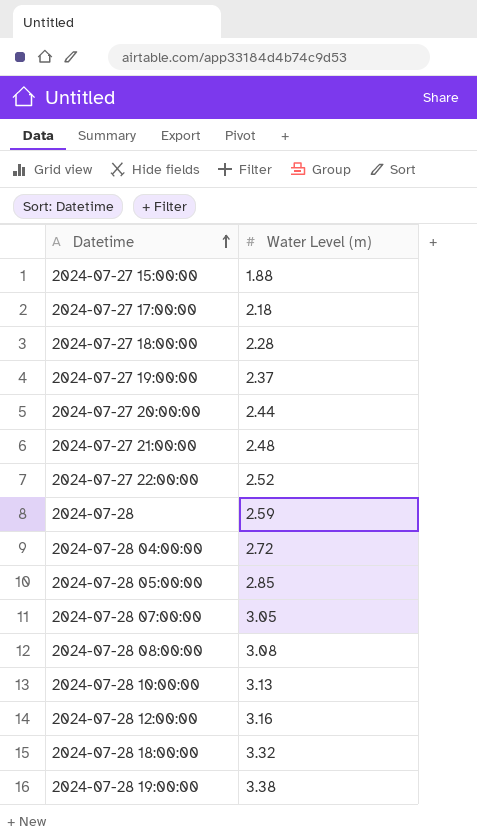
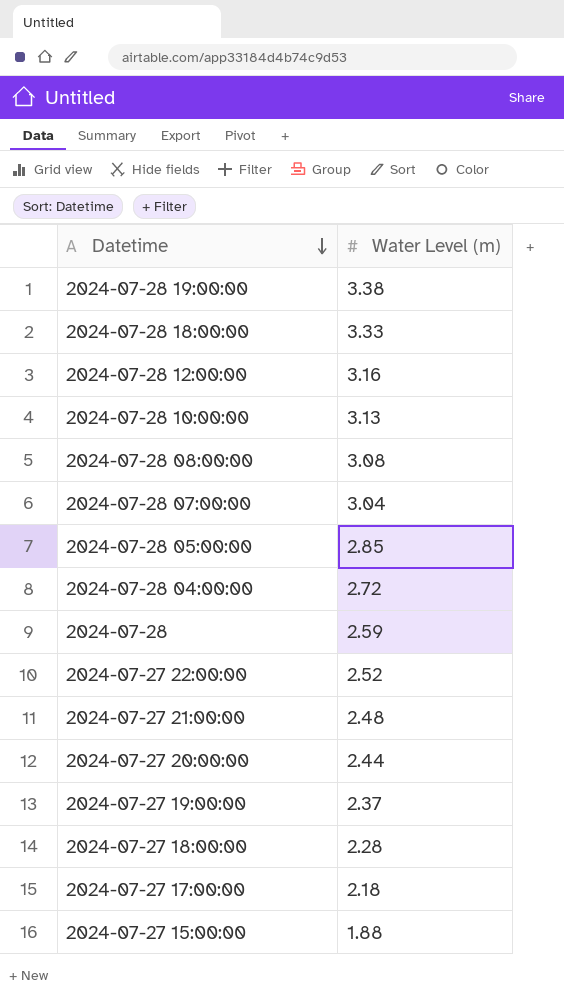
row order: Datetime ascending -> Datetime descending
2024-07-28 18:00:00 | Water Level (m): 3.32 -> 3.33
2024-07-28 07:00:00 | Water Level (m): 3.05 -> 3.04

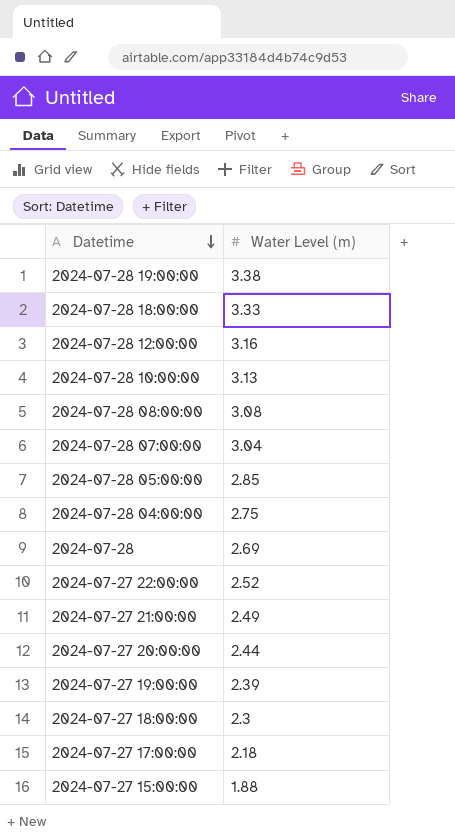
2024-07-28 04:00:00 | Water Level (m): 2.72 -> 2.75
2024-07-28 | Water Level (m): 2.59 -> 2.69
2024-07-27 21:00:00 | Water Level (m): 2.48 -> 2.49
2024-07-27 19:00:00 | Water Level (m): 2.37 -> 2.39
2024-07-27 18:00:00 | Water Level (m): 2.28 -> 2.3

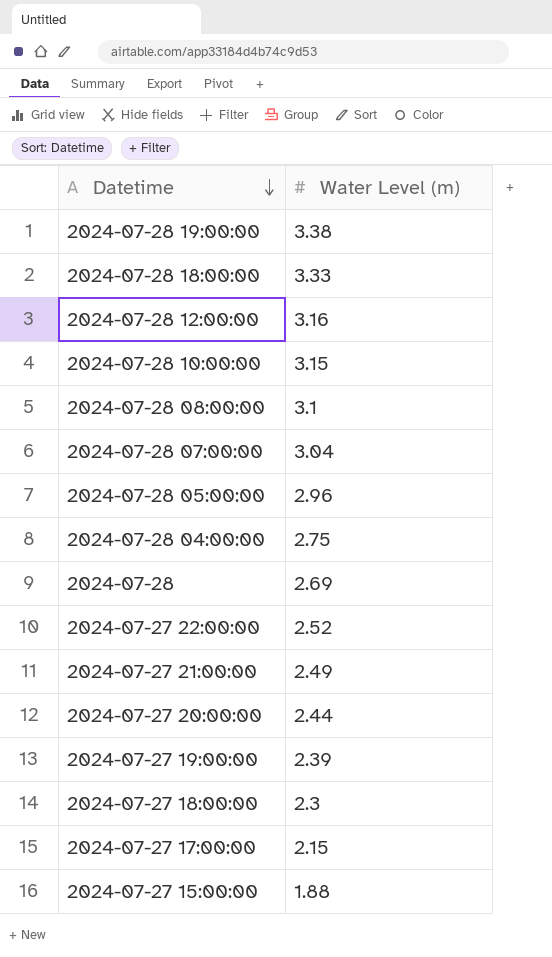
2024-07-28 10:00:00 | Water Level (m): 3.13 -> 3.15
2024-07-28 08:00:00 | Water Level (m): 3.08 -> 3.1
2024-07-28 05:00:00 | Water Level (m): 2.85 -> 2.96
2024-07-27 17:00:00 | Water Level (m): 2.18 -> 2.15

